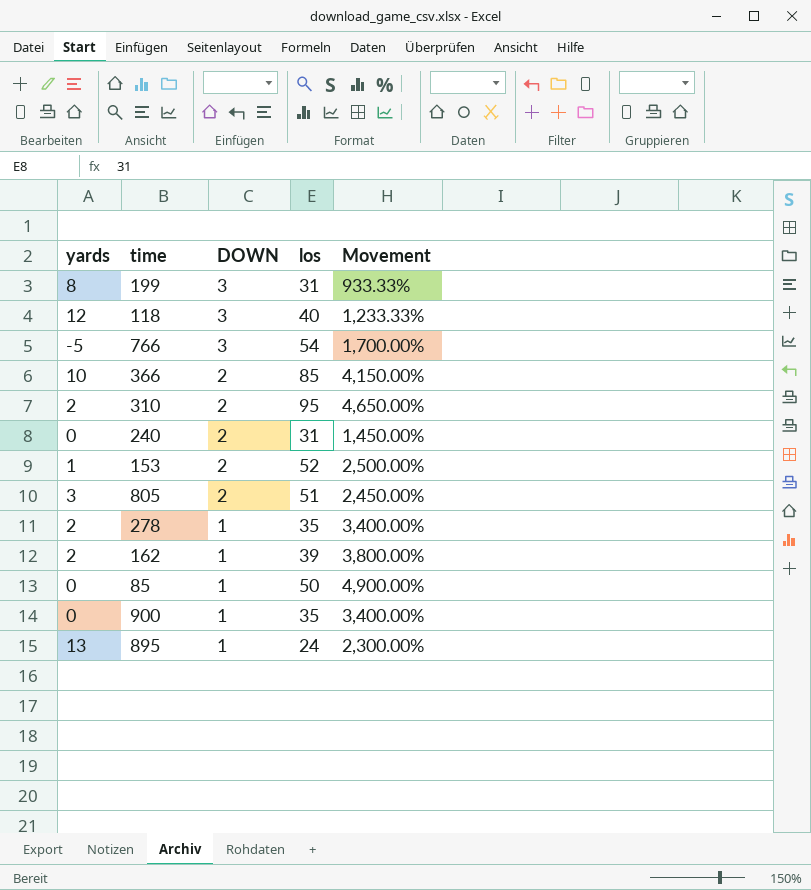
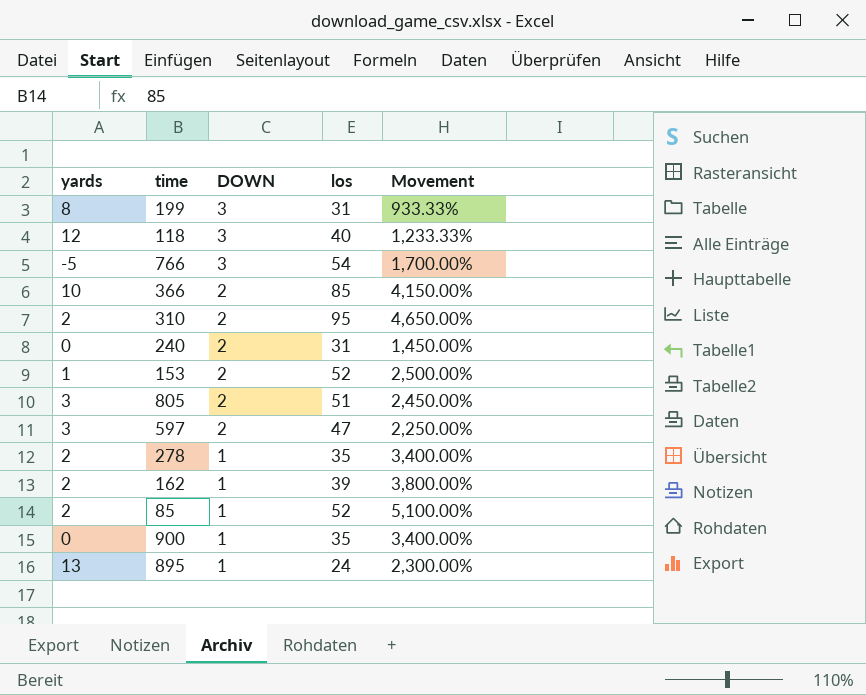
row 597: none -> 3 | 2 | 47 | 2,250.00%
85 | yards: 0 -> 2
85 | los: 50 -> 52
85 | Movement: 4,900.00% -> 5,100.00%

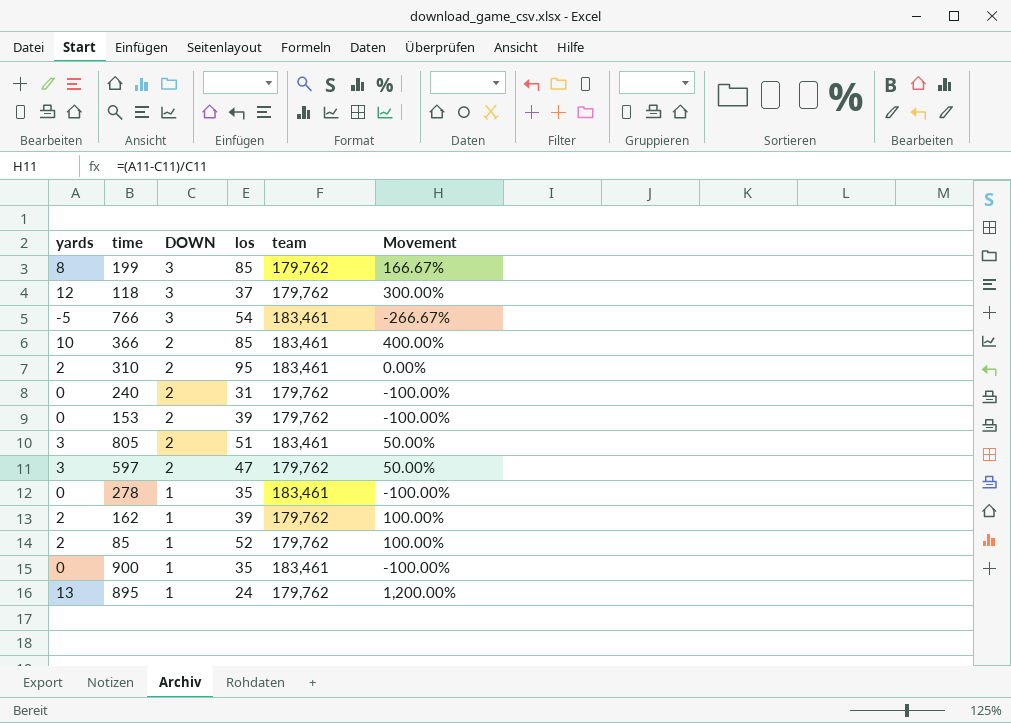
column team | position: none -> 5
column Movement | formula: ([los] - [DOWN]) / [DOWN] -> ([yards] - [DOWN]) / [DOWN]
199 | los: 31 -> 85
118 | los: 40 -> 37
153 | yards: 1 -> 0
153 | los: 52 -> 39
278 | yards: 2 -> 0

